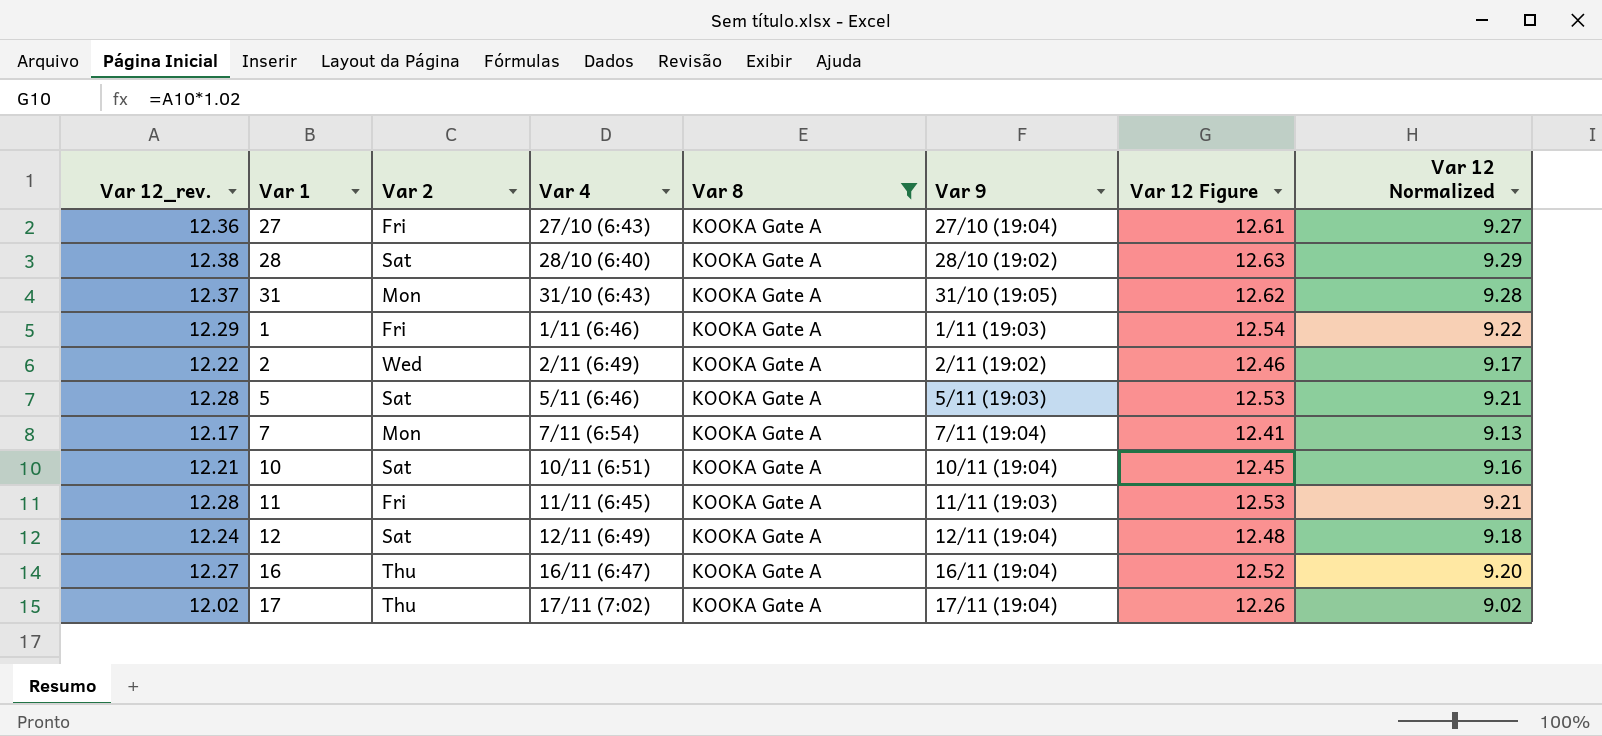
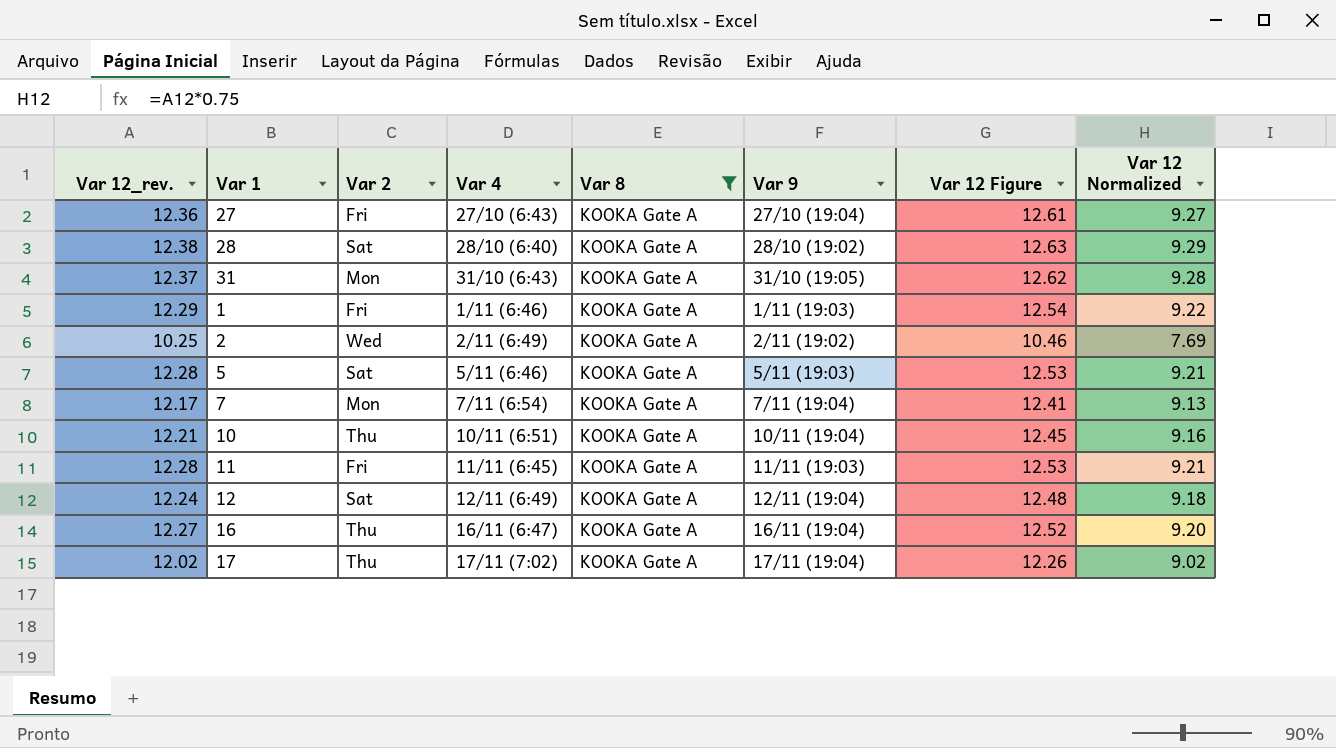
2 | Var 12_rev.: 12.22 -> 10.25
2 | Var 12 Figure: 12.46 -> 10.46
2 | Var 12 Normalized: 9.17 -> 7.69
10 | Var 2: Sat -> Thu

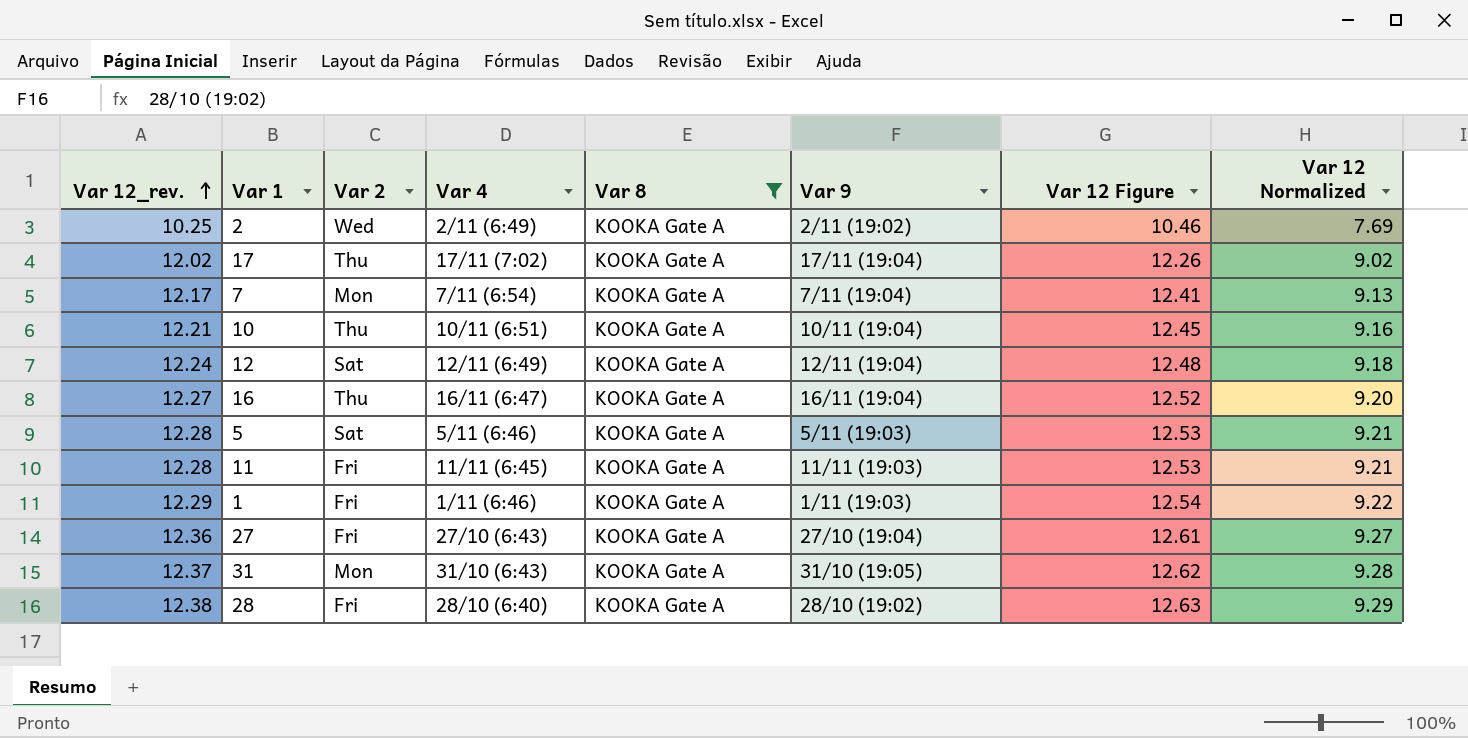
row order: none -> Var 12_rev. ascending
28 | Var 2: Sat -> Fri

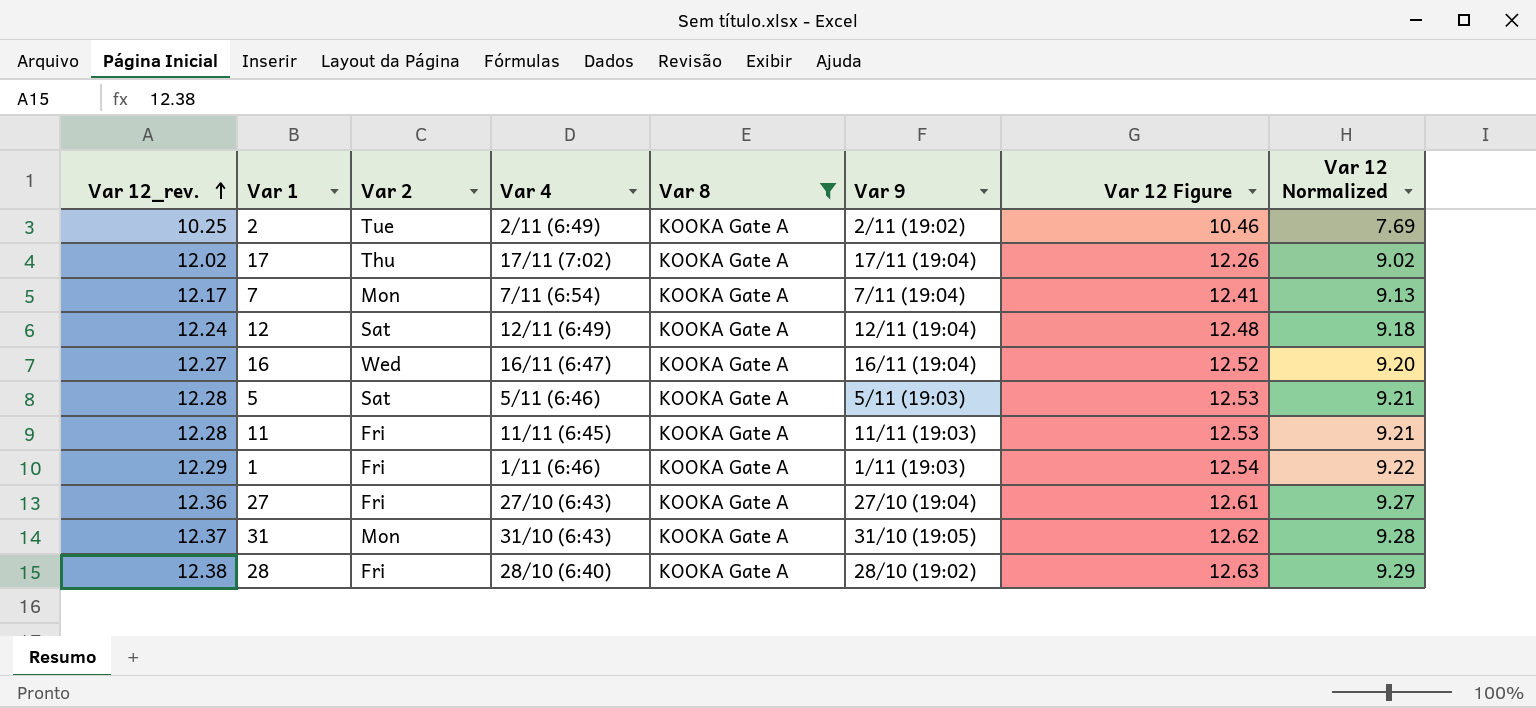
row 10: 12.21 | Thu | 10/11 (6:51) | KOOKA Gate A | 10/11 (19:04) | 12.45 | 9.16 -> none
2 | Var 2: Wed -> Tue
16 | Var 2: Thu -> Wed

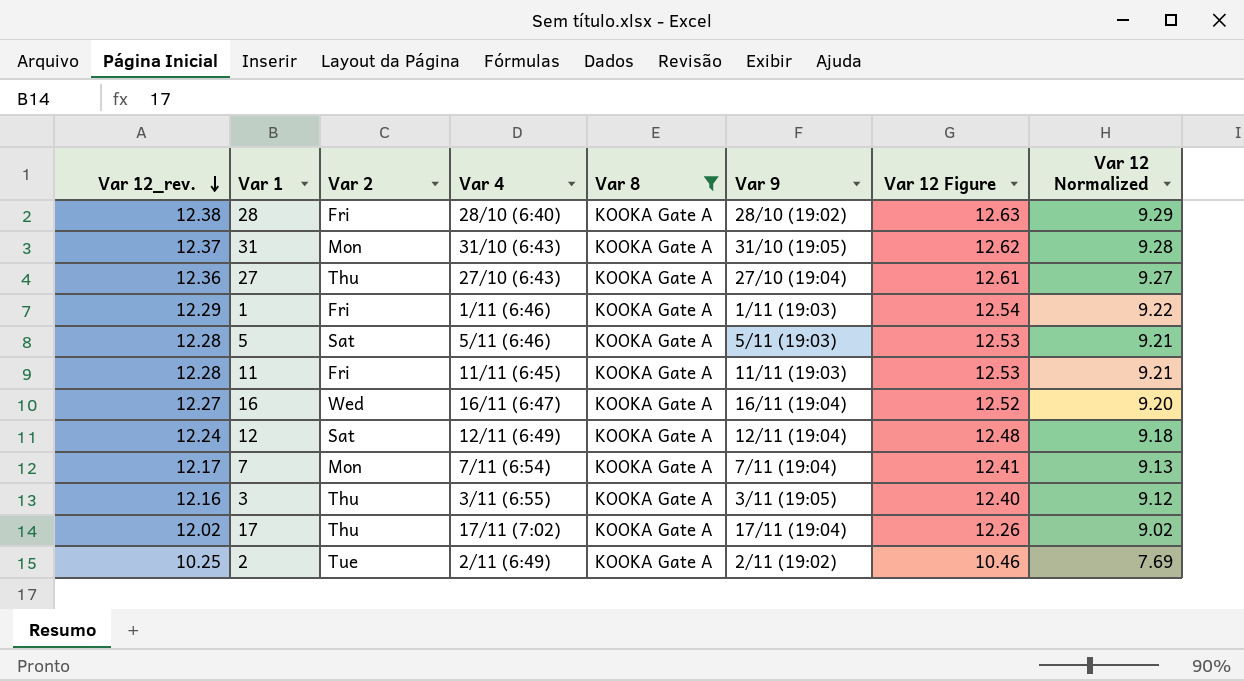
row order: Var 12_rev. ascending -> Var 12_rev. descending
27 | Var 2: Fri -> Thu
row 3: none -> 12.16 | Thu | 3/11 (6:55) | KOOKA Gate A | 3/11 (19:05) | 12.40 | 9.12

